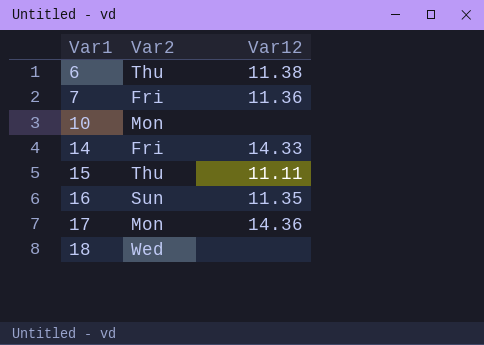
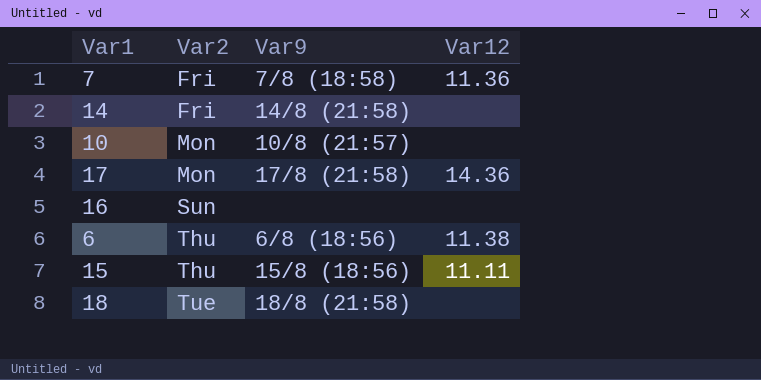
row order: Var1 ascending -> Var2 ascending
column Var9 | position: none -> 3
14 | Var12: 14.33 -> none
16 | Var12: 11.35 -> none
18 | Var2: Wed -> Tue

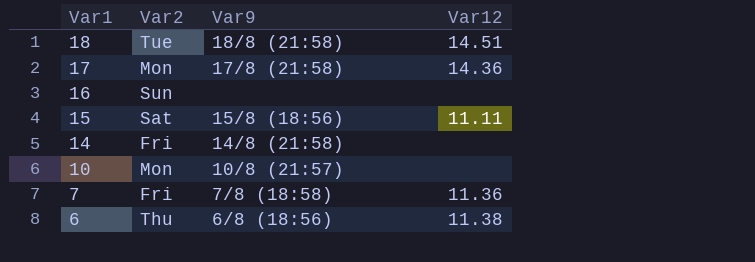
row order: Var2 ascending -> Var1 descending
18 | Var12: none -> 14.51
15 | Var2: Thu -> Sat

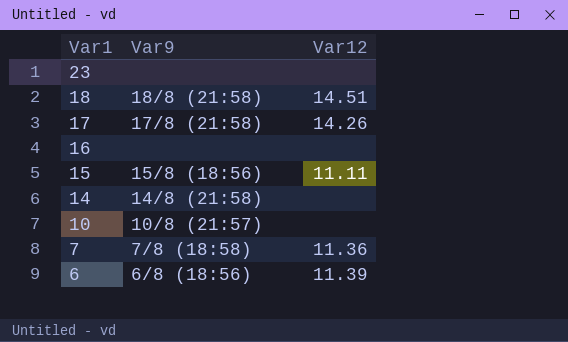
column Var2 | position: 2 -> none
row 23: none -> none | none
17 | Var12: 14.36 -> 14.26
6 | Var12: 11.38 -> 11.39

